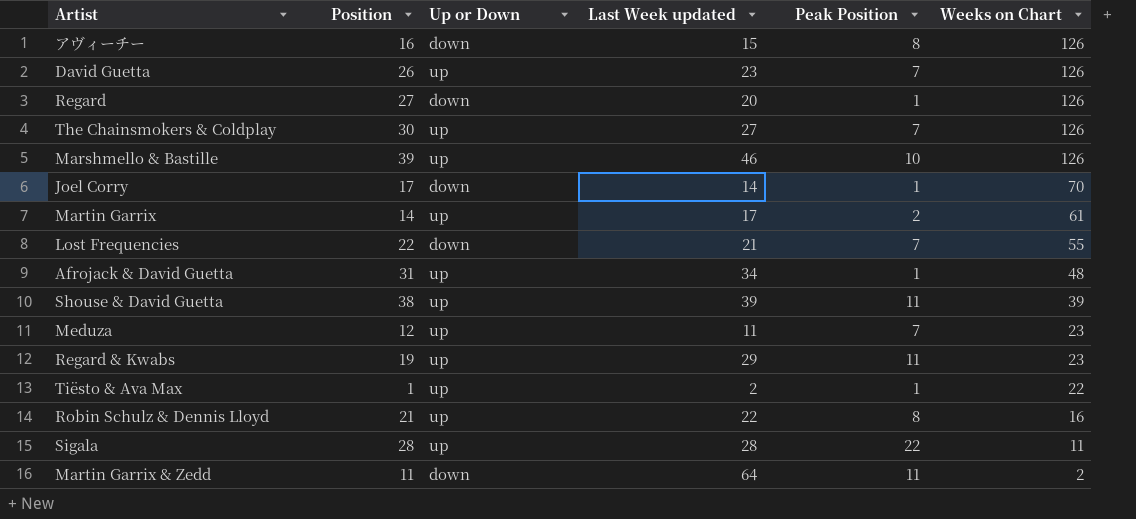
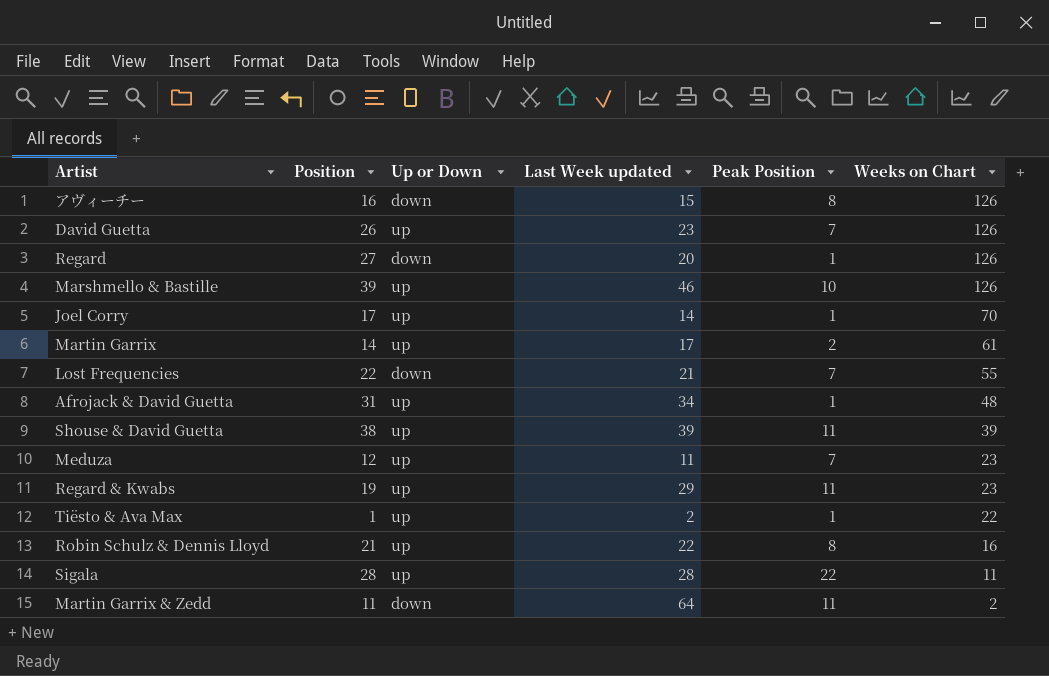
row The Chainsmokers & Coldplay: 30 | up | 27 | 7 | 126 -> none
Joel Corry | Up or Down: down -> up

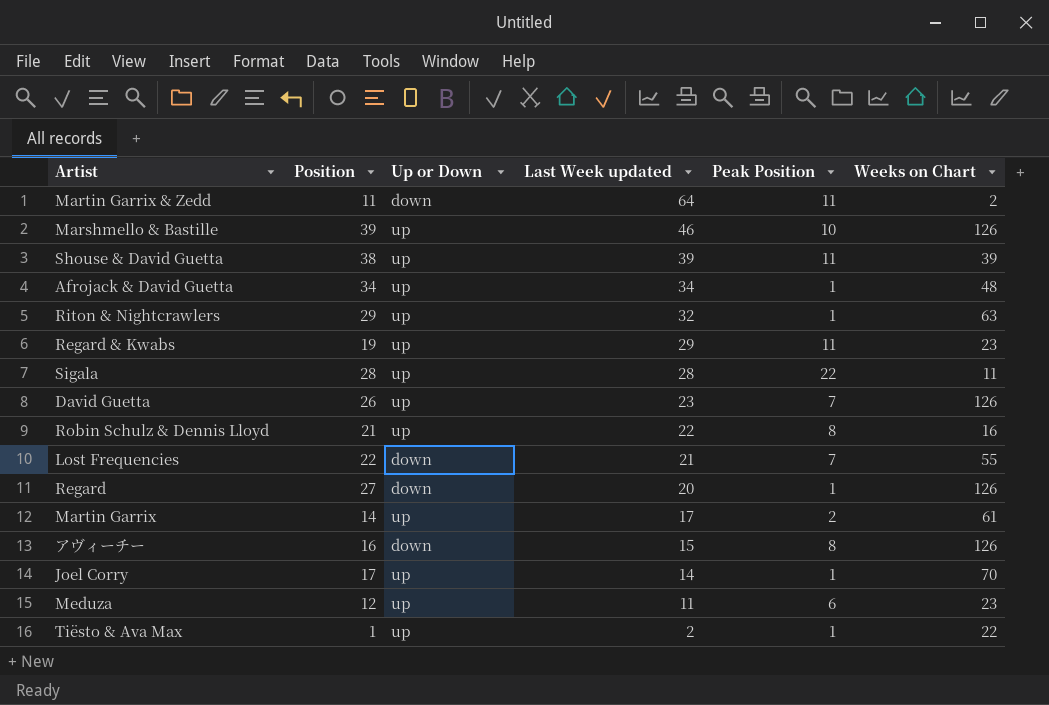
row order: Weeks on Chart descending -> Last Week updated descending
Afrojack & David Guetta | Position: 31 -> 34
row Riton & Nightcrawlers: none -> 29 | up | 32 | 1 | 63
Meduza | Peak Position: 7 -> 6

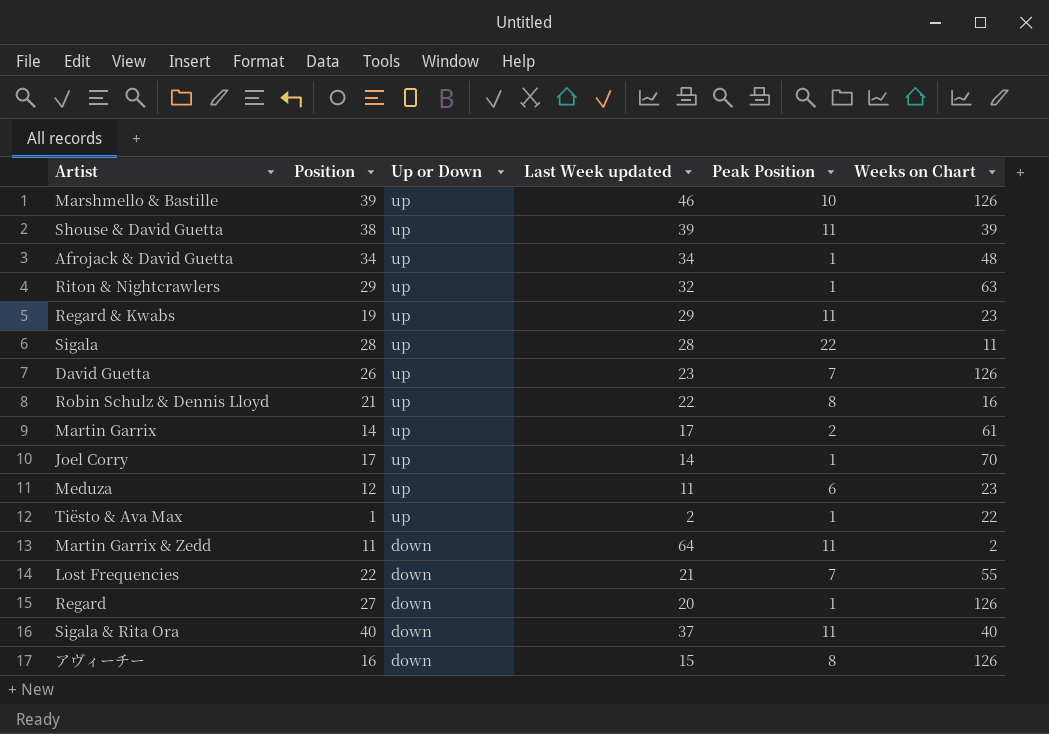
row order: Last Week updated descending -> Up or Down descending
row Sigala & Rita Ora: none -> 40 | down | 37 | 11 | 40

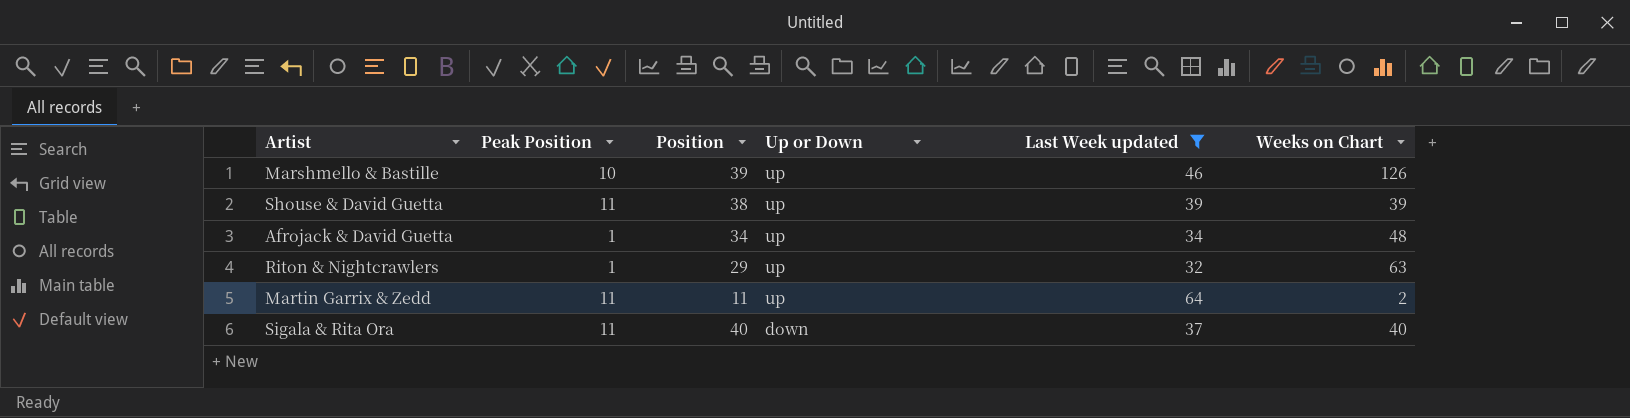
filter: none -> Last Week updated >= 32
column Peak Position | position: 5 -> 2
Martin Garrix & Zedd | Up or Down: down -> up

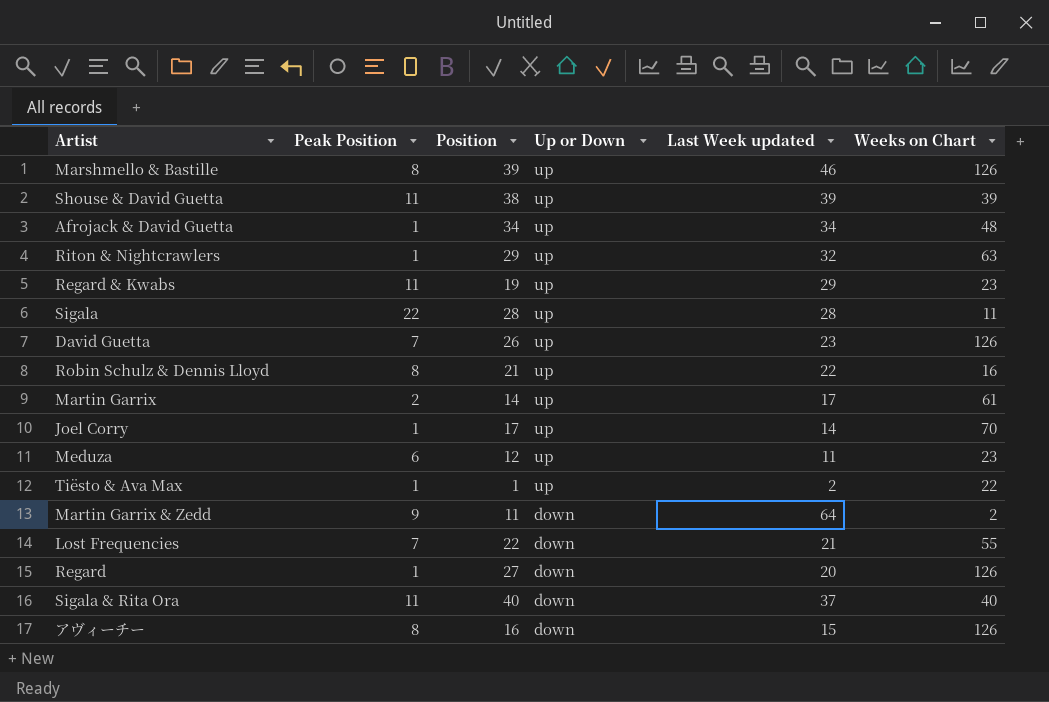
filter: Last Week updated >= 32 -> none
Marshmello & Bastille | Peak Position: 10 -> 8
Martin Garrix & Zedd | Peak Position: 11 -> 9
Martin Garrix & Zedd | Up or Down: up -> down

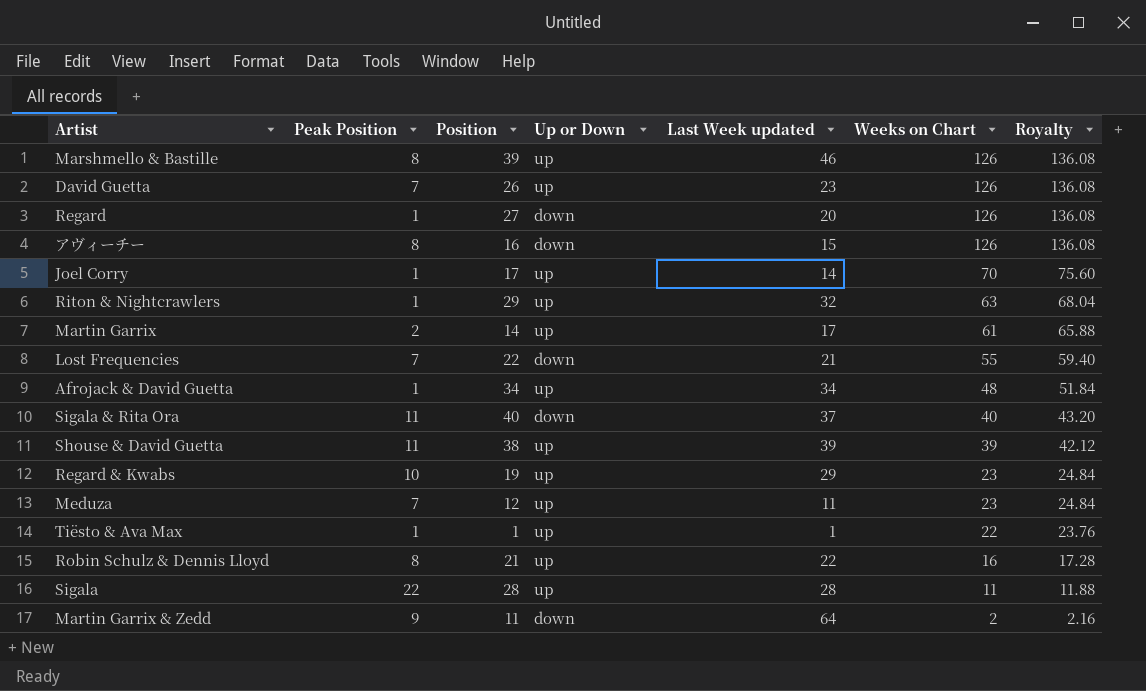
row order: Up or Down descending -> Weeks on Chart descending
column Royalty | formula: none -> [Weeks on Chart] * 1.08
Regard & Kwabs | Peak Position: 11 -> 10
Meduza | Peak Position: 6 -> 7
Tiësto & Ava Max | Last Week updated: 2 -> 1

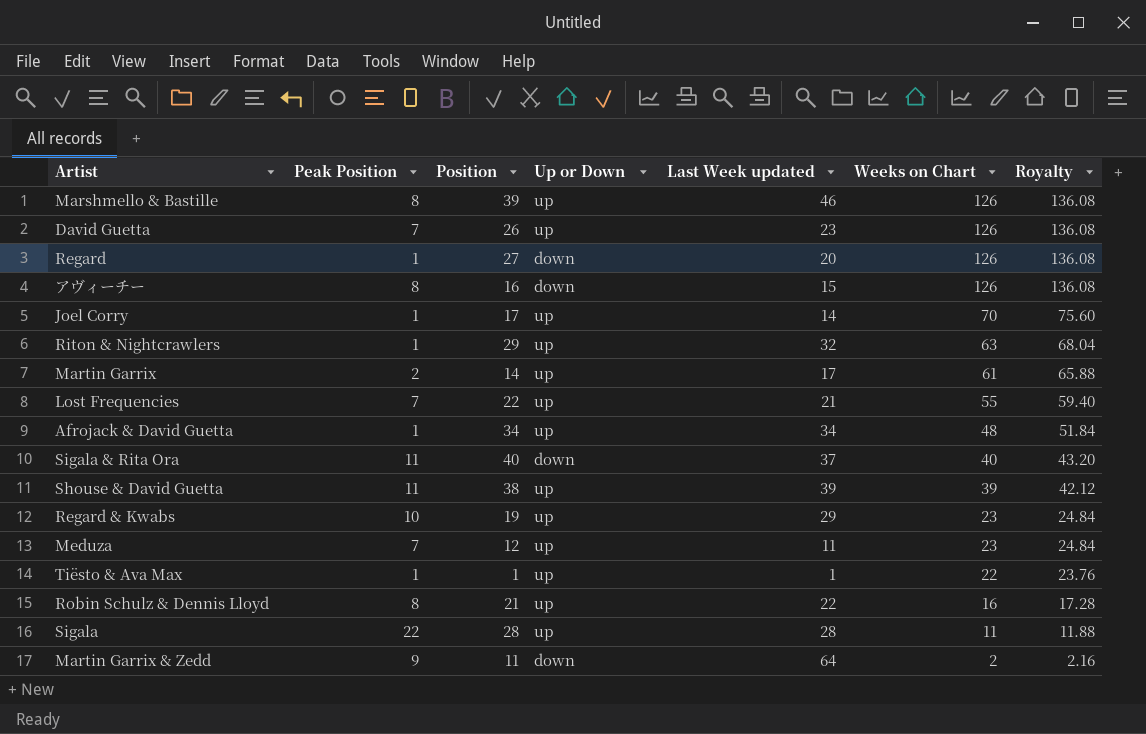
Lost Frequencies | Up or Down: down -> up

